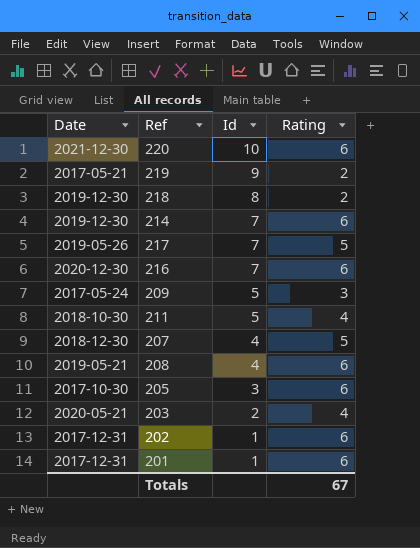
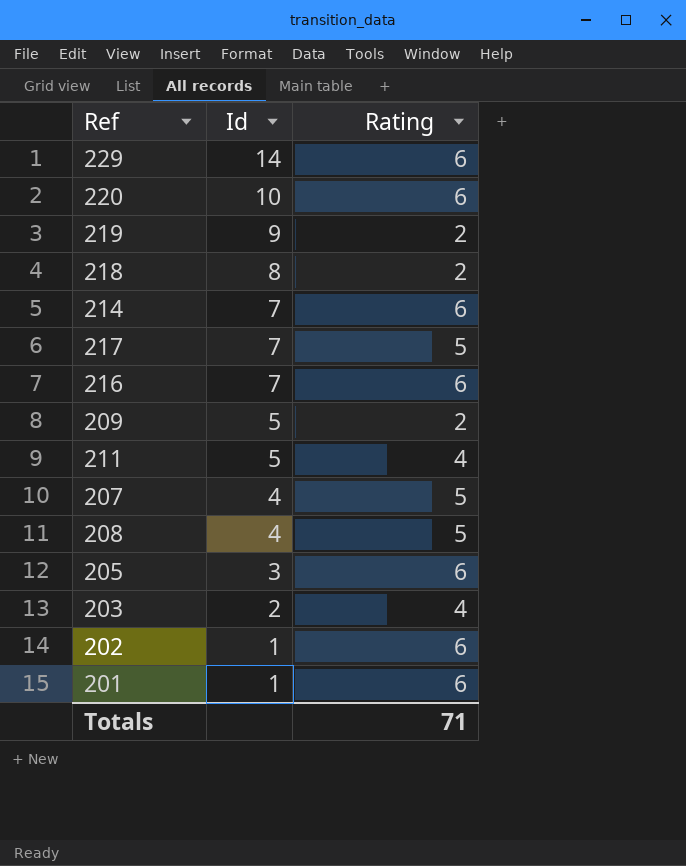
column Date | position: 1 -> none
row 229: none -> 14 | 6
209 | Rating: 3 -> 2
208 | Rating: 6 -> 5
Totals | Rating: 67 -> 71

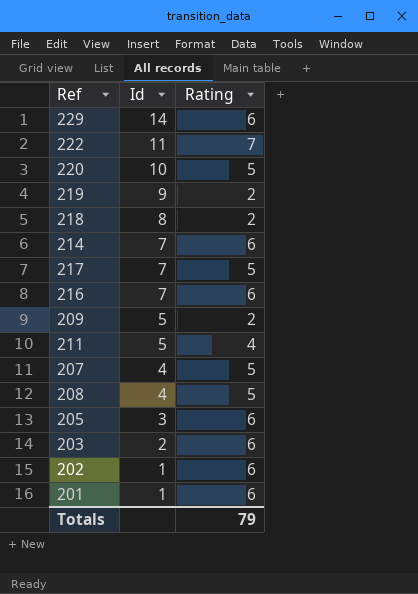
row 222: none -> 11 | 7
220 | Rating: 6 -> 5
203 | Rating: 4 -> 6
Totals | Rating: 71 -> 79

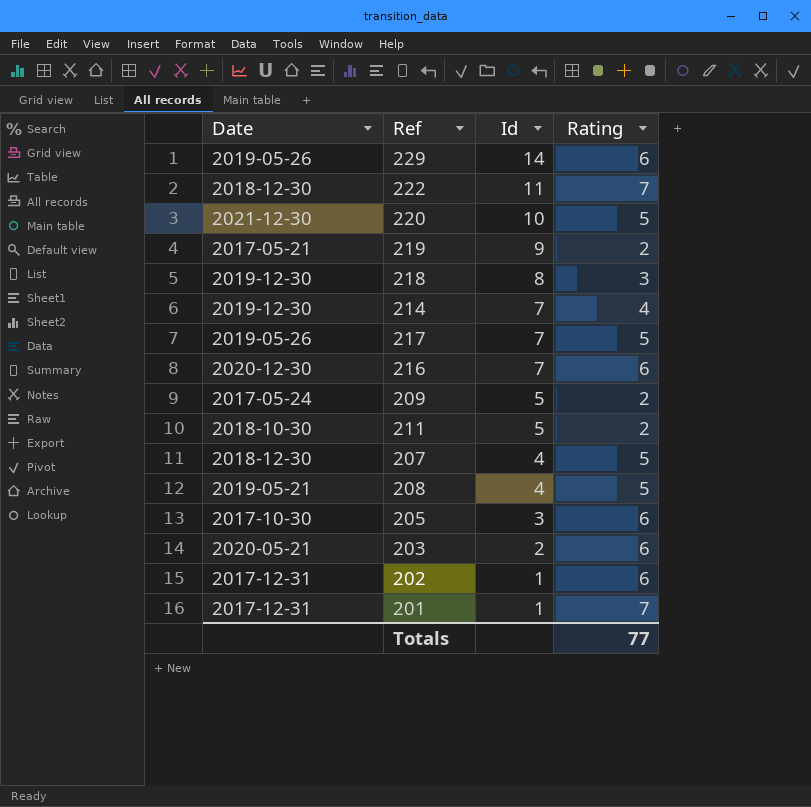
column Date | position: none -> 1
218 | Rating: 2 -> 3
214 | Rating: 6 -> 4
211 | Rating: 4 -> 2
201 | Rating: 6 -> 7
Totals | Rating: 79 -> 77

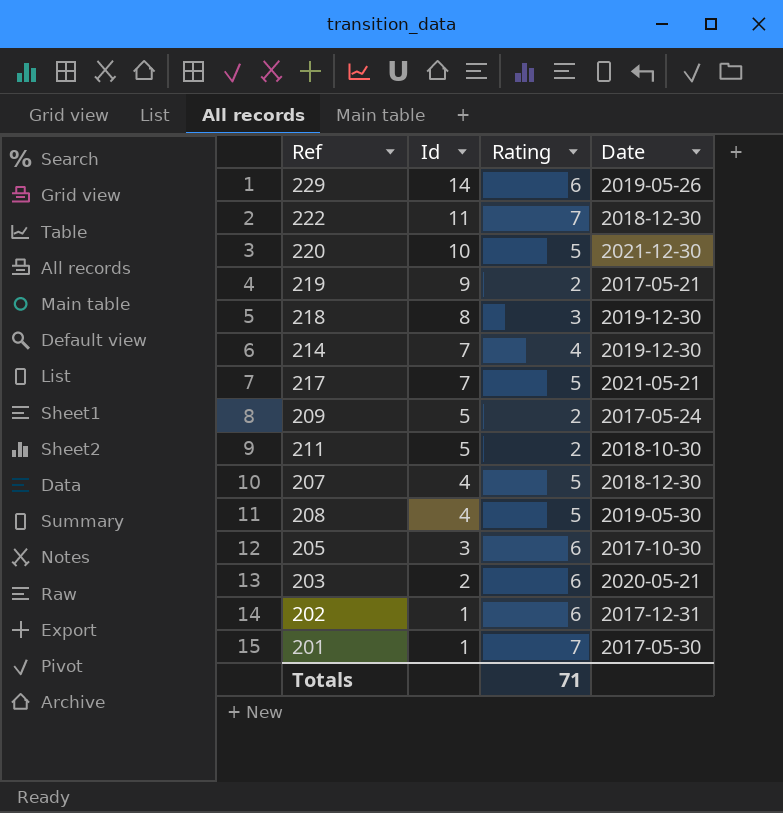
column Date | position: 1 -> 4
row 216: 2020-12-30 | 7 | 6 -> none
217 | Date: 2019-05-26 -> 2021-05-21
208 | Date: 2019-05-21 -> 2019-05-30
201 | Date: 2017-12-31 -> 2017-05-30
Totals | Rating: 77 -> 71

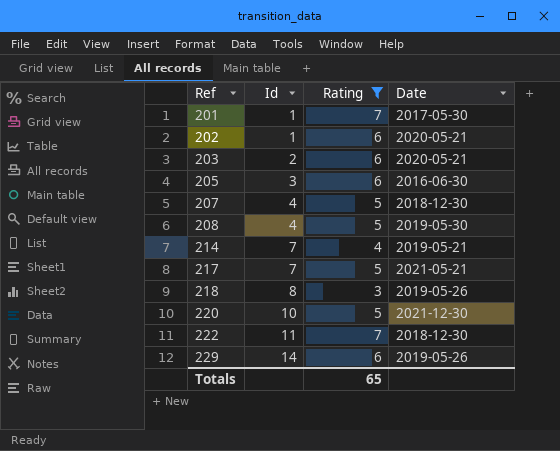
filter: none -> Rating != 2
row order: Id descending -> Ref ascending
202 | Date: 2017-12-31 -> 2020-05-21
205 | Date: 2017-10-30 -> 2016-06-30
214 | Date: 2019-12-30 -> 2019-05-21
218 | Date: 2019-12-30 -> 2019-05-26
Totals | Rating: 71 -> 65

